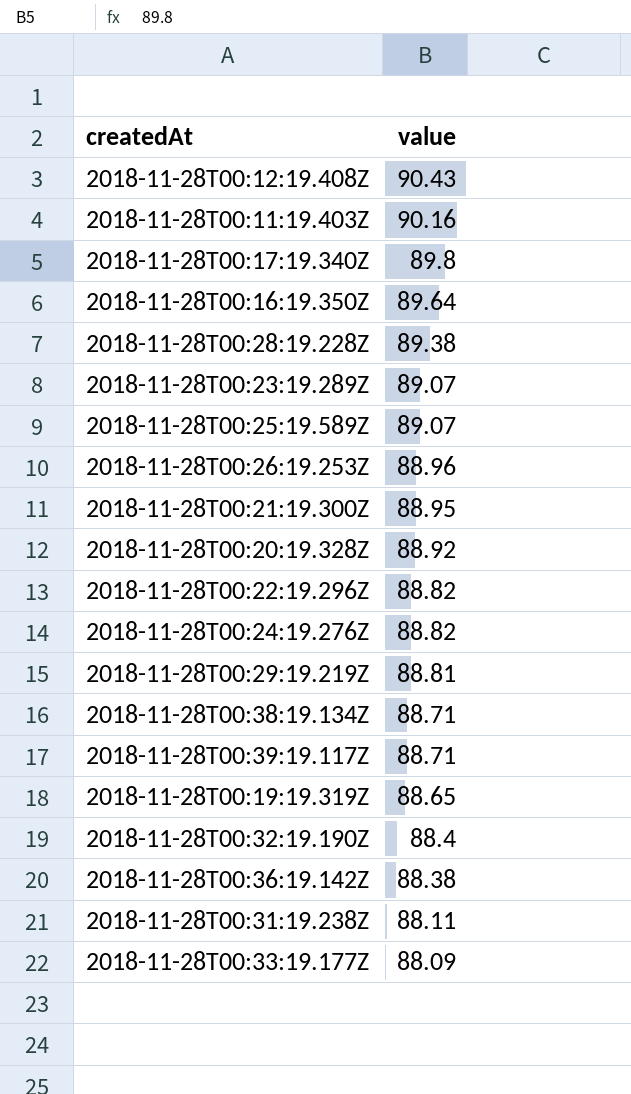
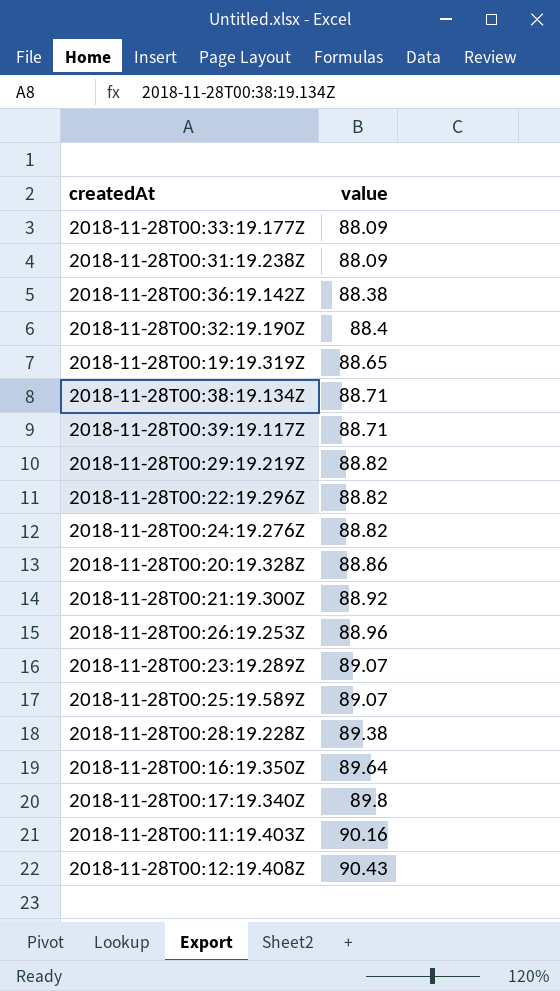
row order: value descending -> value ascending
2018-11-28T00:31:19.238Z | value: 88.11 -> 88.09
2018-11-28T00:29:19.219Z | value: 88.81 -> 88.82
2018-11-28T00:20:19.328Z | value: 88.92 -> 88.86
2018-11-28T00:21:19.300Z | value: 88.95 -> 88.92

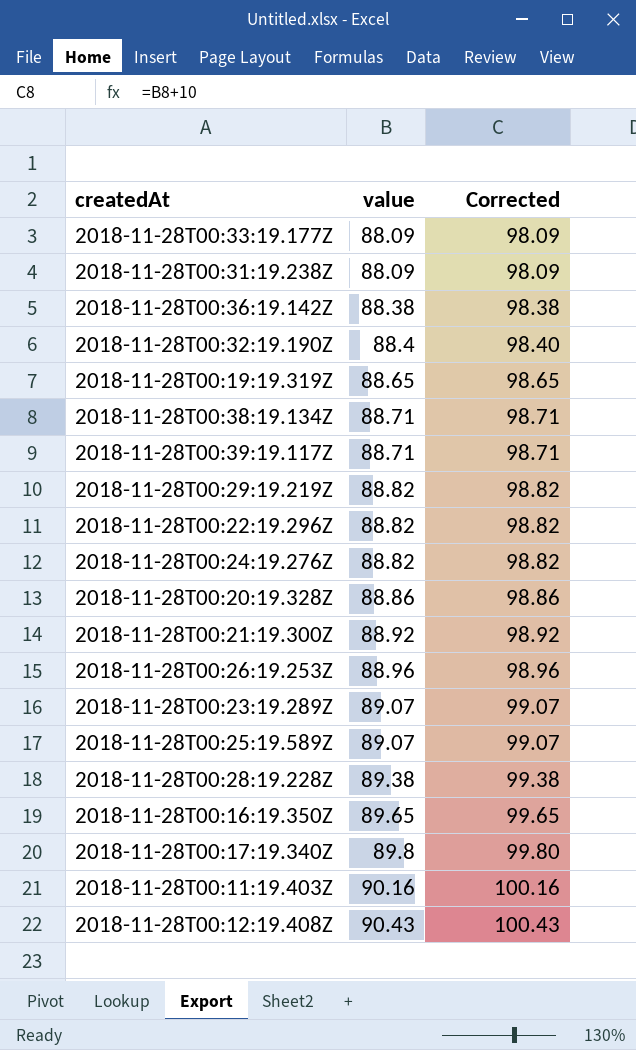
column Corrected | formula: none -> [value] + 10
2018-11-28T00:16:19.350Z | value: 89.64 -> 89.65

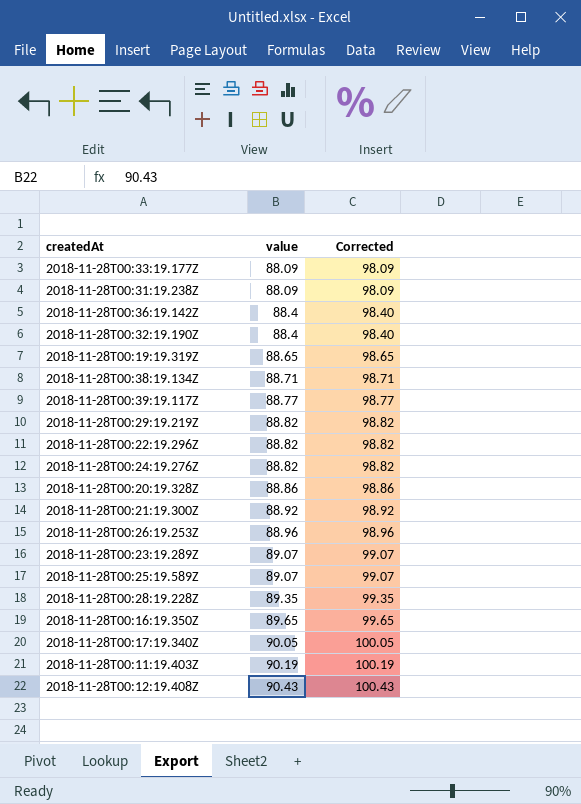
2018-11-28T00:36:19.142Z | value: 88.38 -> 88.4
2018-11-28T00:36:19.142Z | Corrected: 98.38 -> 98.40
2018-11-28T00:39:19.117Z | value: 88.71 -> 88.77
2018-11-28T00:39:19.117Z | Corrected: 98.71 -> 98.77
2018-11-28T00:28:19.228Z | value: 89.38 -> 89.35
2018-11-28T00:28:19.228Z | Corrected: 99.38 -> 99.35
2018-11-28T00:17:19.340Z | value: 89.8 -> 90.05
2018-11-28T00:17:19.340Z | Corrected: 99.80 -> 100.05
2018-11-28T00:11:19.403Z | value: 90.16 -> 90.19
2018-11-28T00:11:19.403Z | Corrected: 100.16 -> 100.19

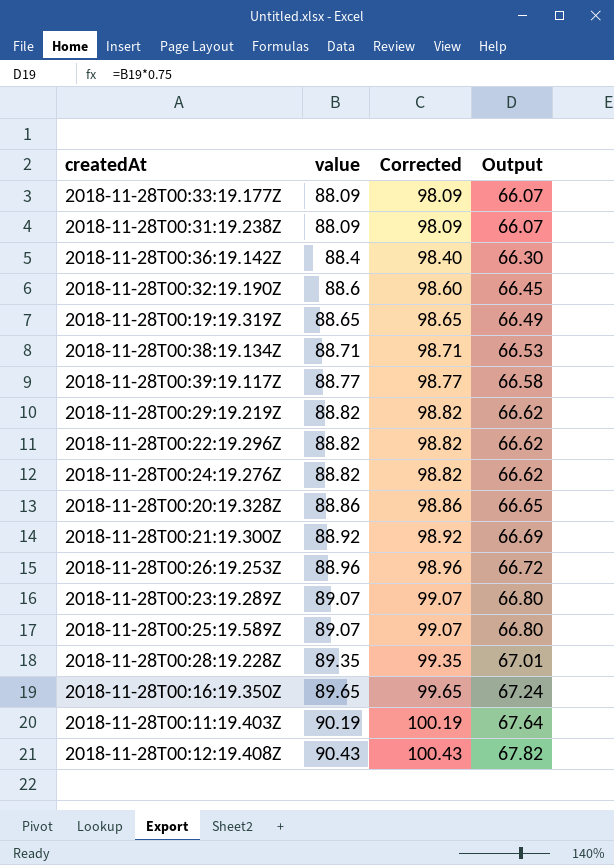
column Output | formula: none -> [value] * 0.75
row 2018-11-28T00:17:19.340Z: 90.05 | 100.05 -> none
2018-11-28T00:32:19.190Z | value: 88.4 -> 88.6
2018-11-28T00:32:19.190Z | Corrected: 98.40 -> 98.60

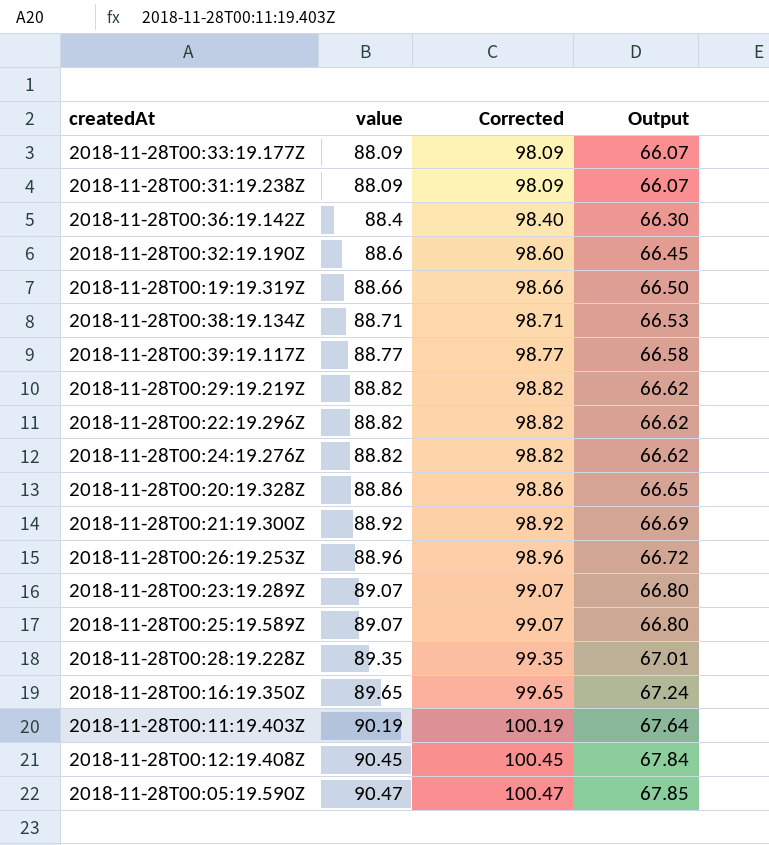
2018-11-28T00:19:19.319Z | value: 88.65 -> 88.66
2018-11-28T00:19:19.319Z | Corrected: 98.65 -> 98.66
2018-11-28T00:19:19.319Z | Output: 66.49 -> 66.50
2018-11-28T00:12:19.408Z | value: 90.43 -> 90.45
2018-11-28T00:12:19.408Z | Corrected: 100.43 -> 100.45
2018-11-28T00:12:19.408Z | Output: 67.82 -> 67.84
row 2018-11-28T00:05:19.590Z: none -> 90.47 | 100.47 | 67.85

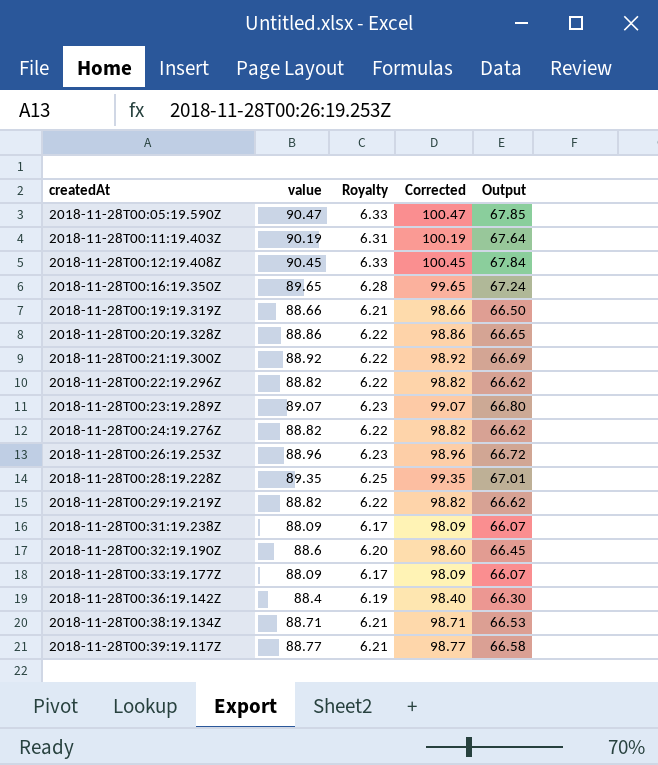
row order: value ascending -> createdAt ascending
column Royalty | formula: none -> [value] * 0.07
row 2018-11-28T00:25:19.589Z: 89.07 | 99.07 | 66.80 -> none

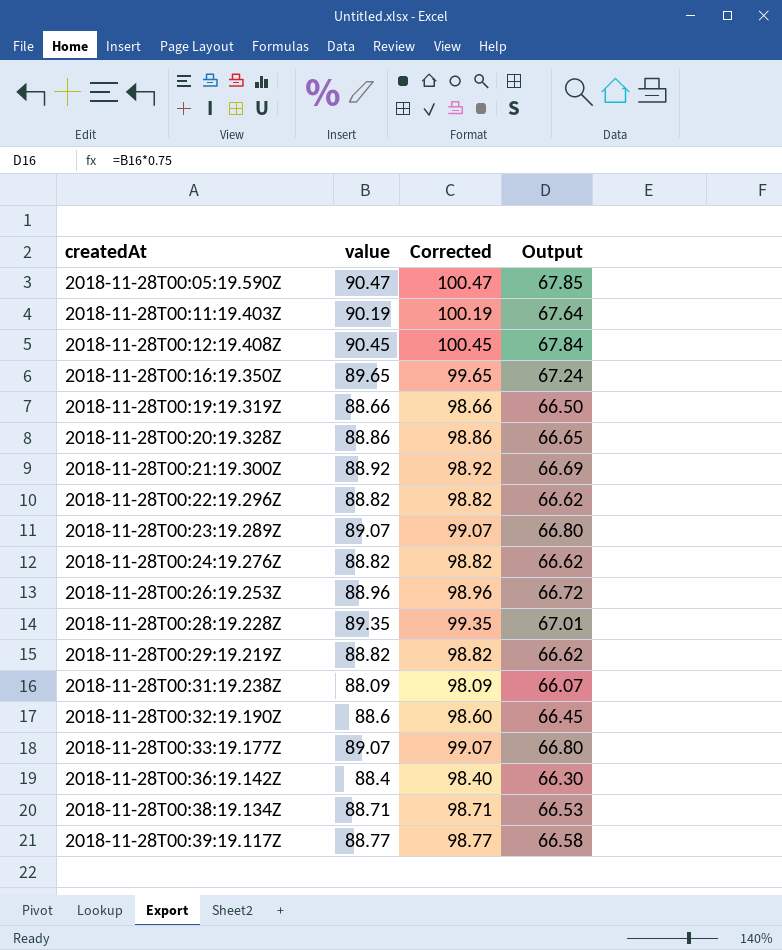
column Royalty | formula: [value] * 0.07 -> none
2018-11-28T00:33:19.177Z | value: 88.09 -> 89.07
2018-11-28T00:33:19.177Z | Corrected: 98.09 -> 99.07
2018-11-28T00:33:19.177Z | Output: 66.07 -> 66.80

